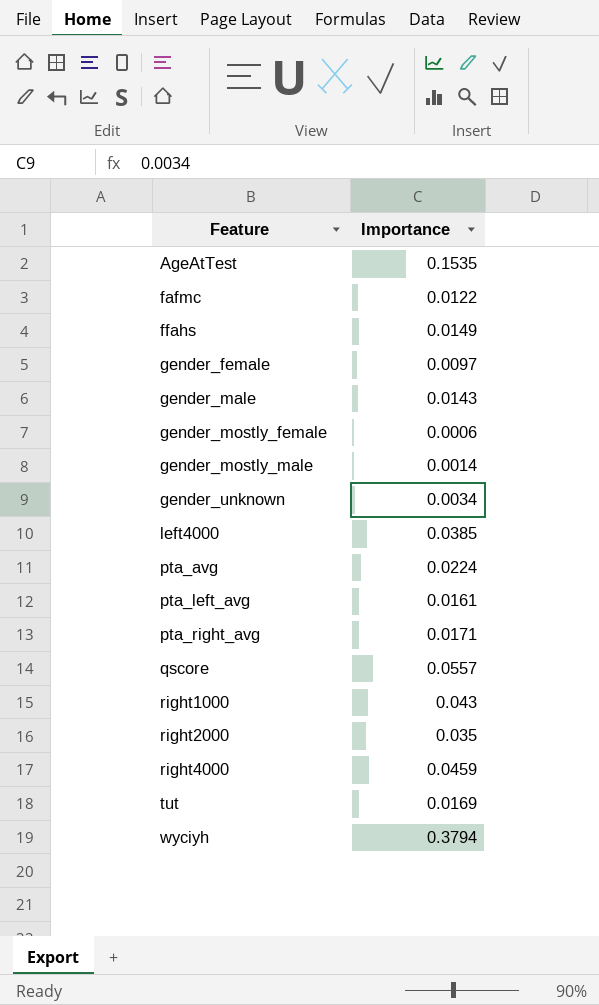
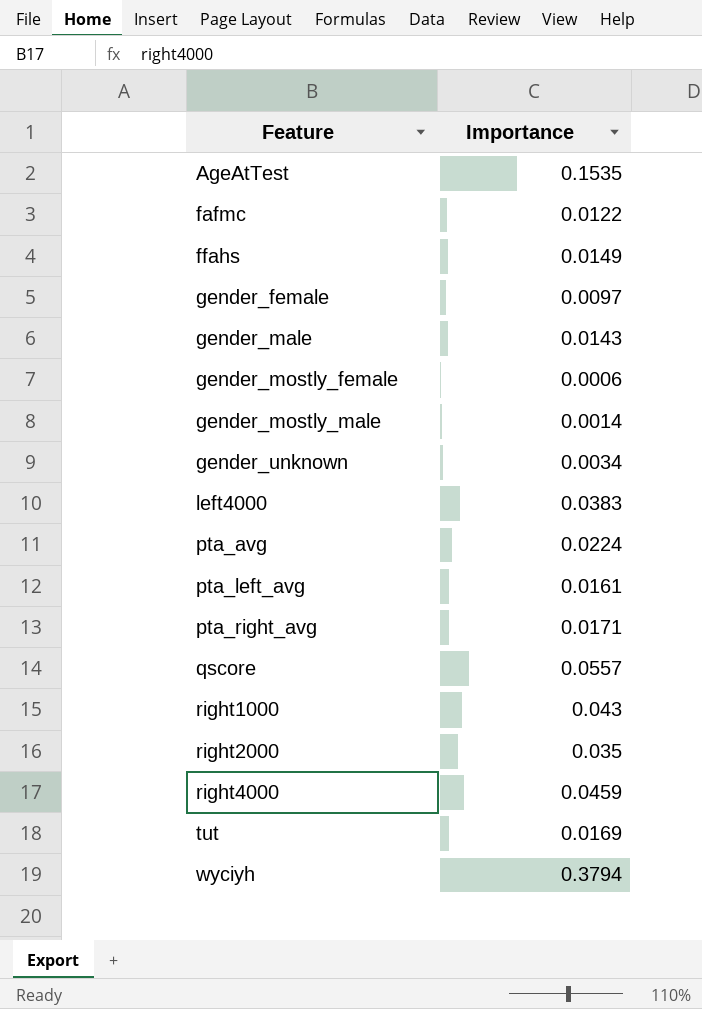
left4000 | Importance: 0.0385 -> 0.0383

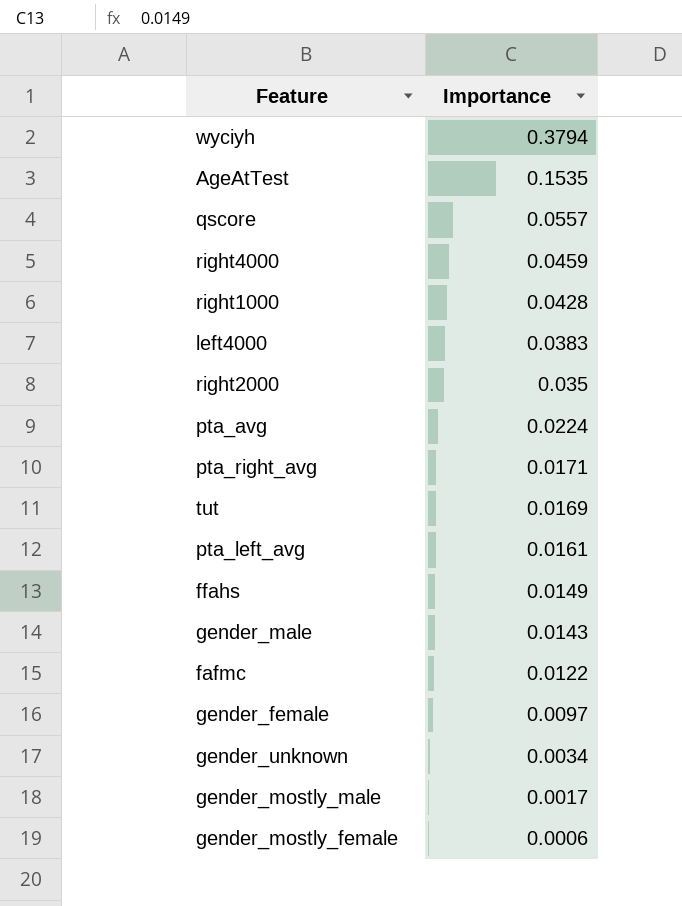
row order: Feature ascending -> Importance descending
right1000 | Importance: 0.043 -> 0.0428
gender_mostly_male | Importance: 0.0014 -> 0.0017

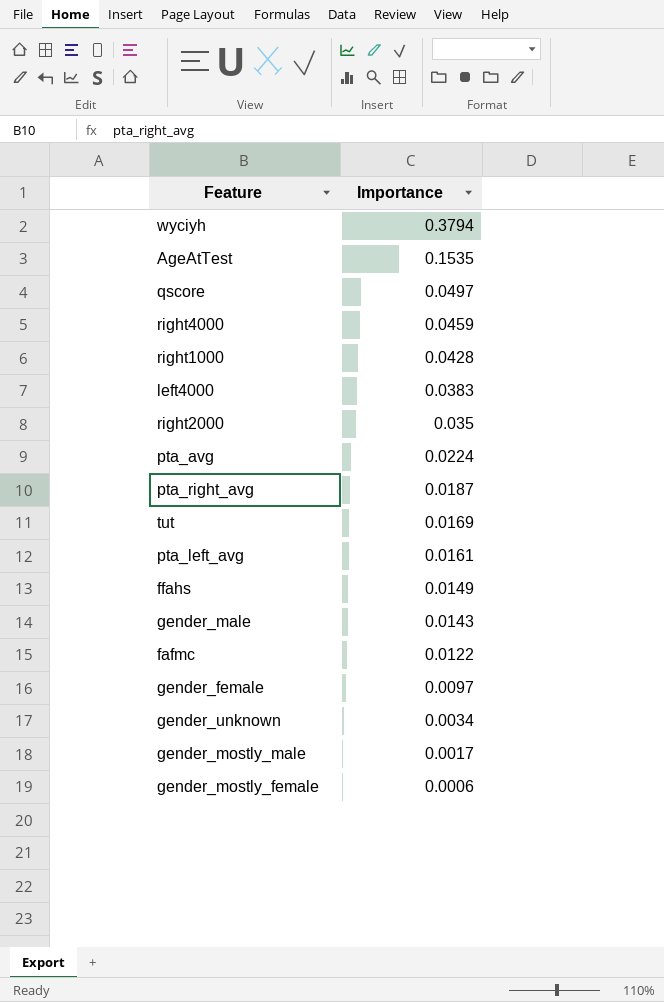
qscore | Importance: 0.0557 -> 0.0497
pta_right_avg | Importance: 0.0171 -> 0.0187

